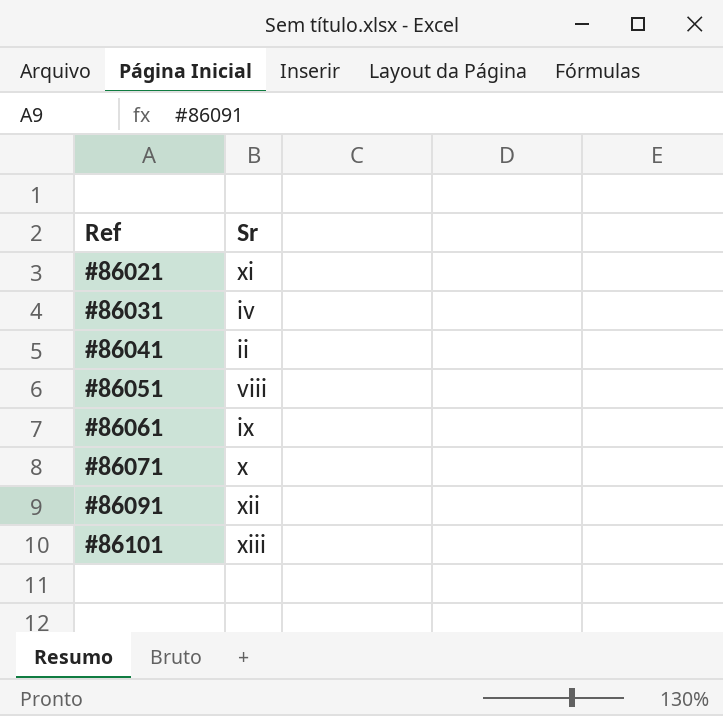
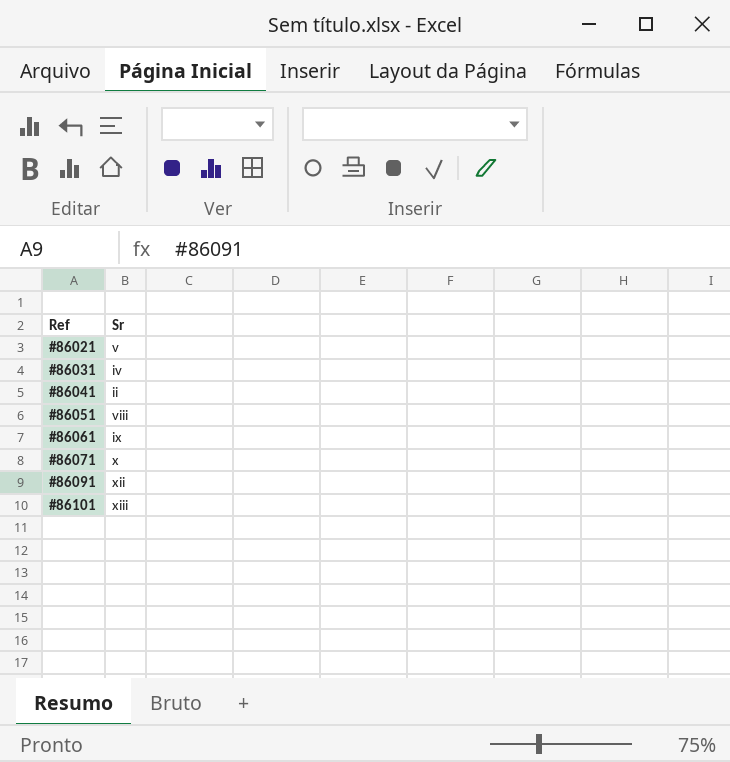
#86021 | Sr: xi -> v

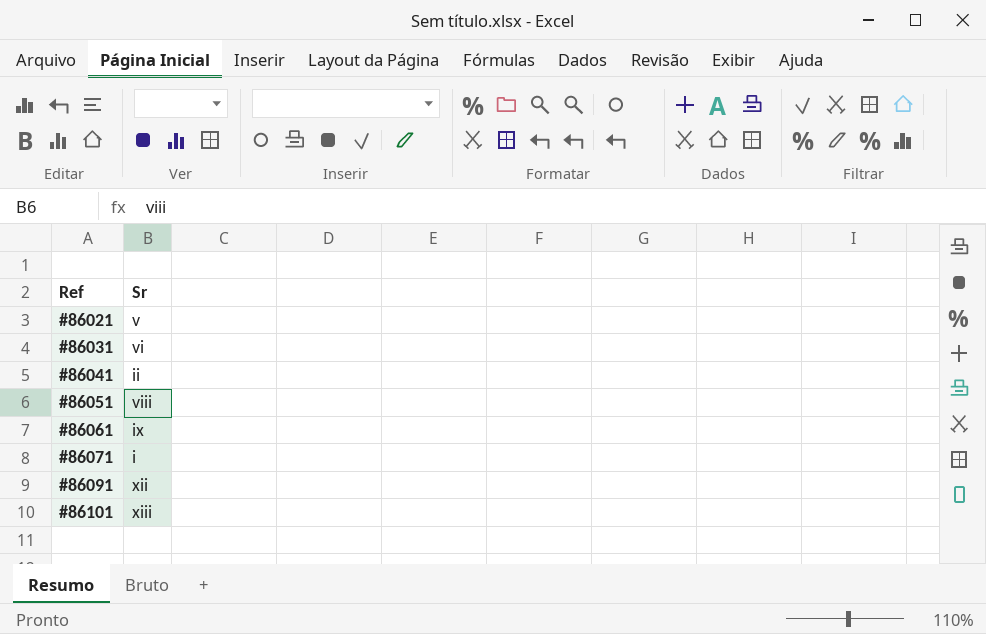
#86031 | Sr: iv -> vi
#86071 | Sr: x -> i

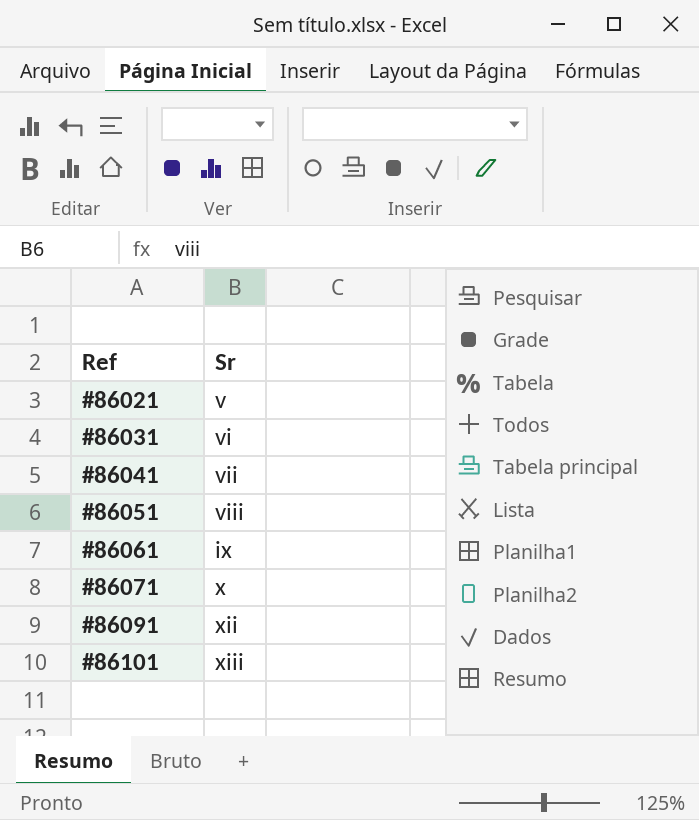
#86041 | Sr: ii -> vii
#86071 | Sr: i -> x

